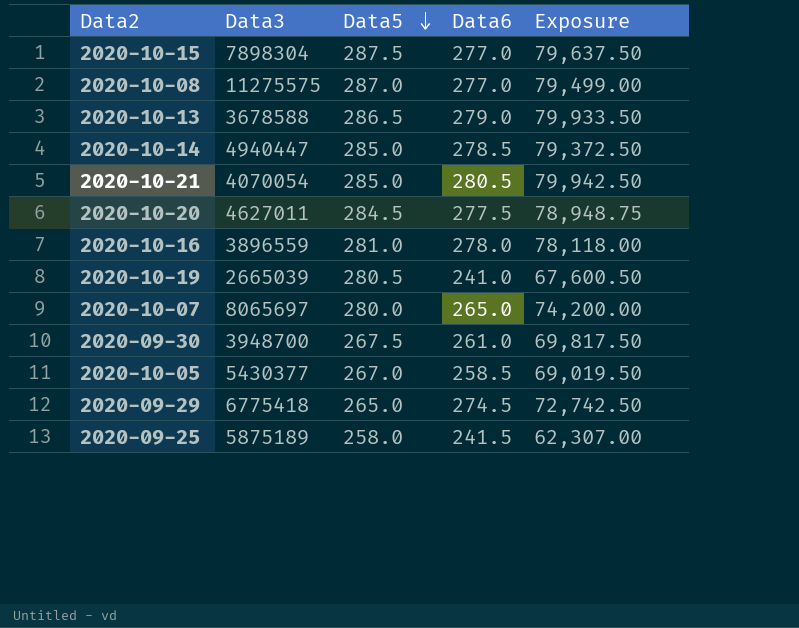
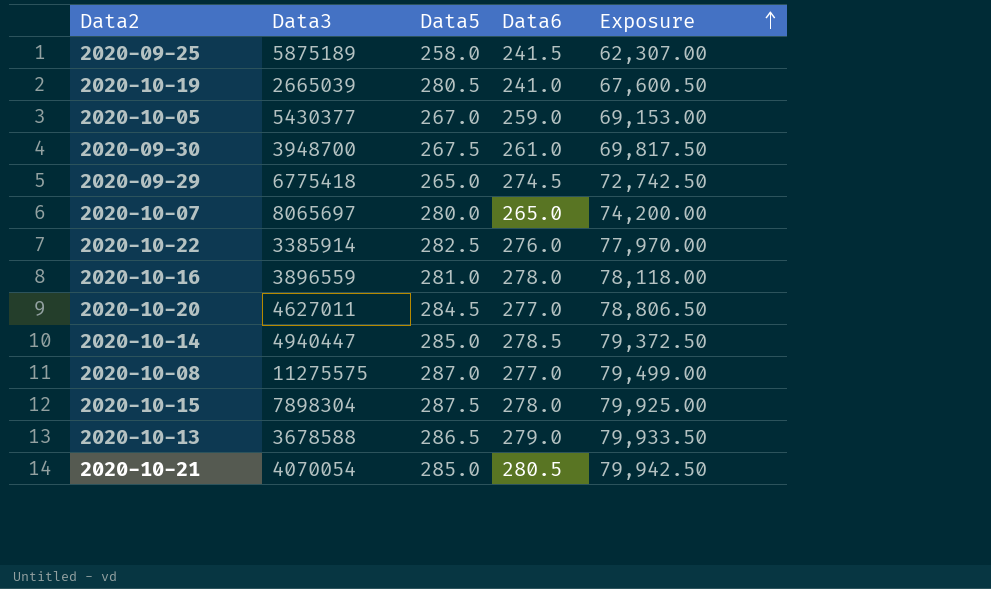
row order: Data5 descending -> Exposure ascending
2020-10-05 | Data6: 258.5 -> 259.0
2020-10-05 | Exposure: 69,019.50 -> 69,153.00
row 2020-10-22: none -> 3385914 | 282.5 | 276.0 | 77,970.00
2020-10-20 | Data6: 277.5 -> 277.0
2020-10-20 | Exposure: 78,948.75 -> 78,806.50
2020-10-15 | Data6: 277.0 -> 278.0
2020-10-15 | Exposure: 79,637.50 -> 79,925.00

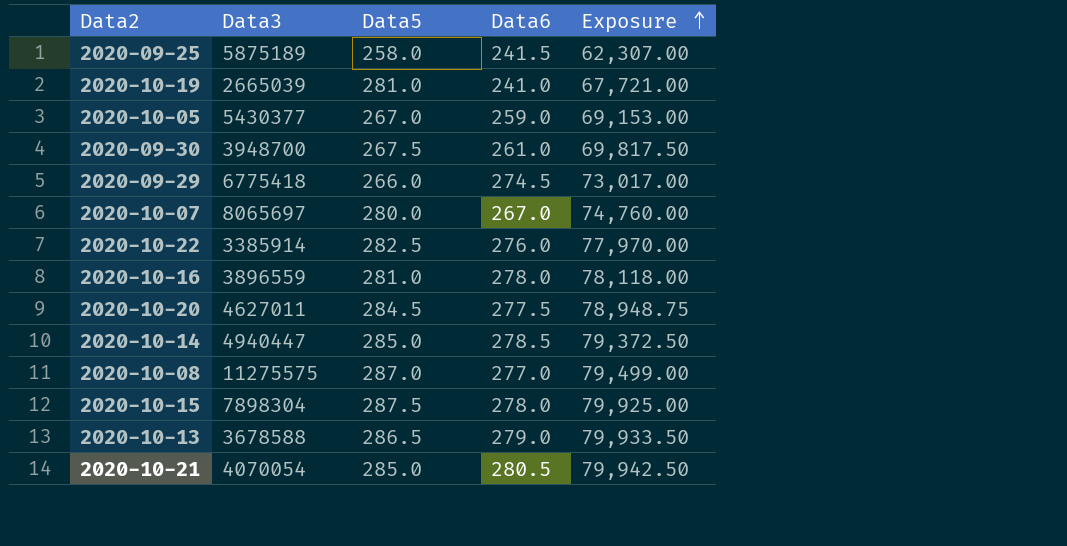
2020-10-19 | Data5: 280.5 -> 281.0
2020-10-19 | Exposure: 67,600.50 -> 67,721.00
2020-09-29 | Data5: 265.0 -> 266.0
2020-09-29 | Exposure: 72,742.50 -> 73,017.00
2020-10-07 | Data6: 265.0 -> 267.0
2020-10-07 | Exposure: 74,200.00 -> 74,760.00
2020-10-20 | Data6: 277.0 -> 277.5
2020-10-20 | Exposure: 78,806.50 -> 78,948.75

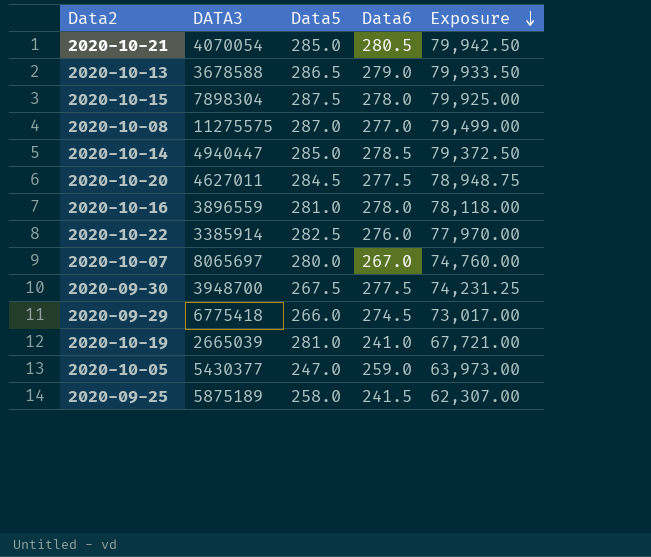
row order: Exposure ascending -> Exposure descending
column name: Data3 -> DATA3
2020-09-30 | Data6: 261.0 -> 277.5
2020-09-30 | Exposure: 69,817.50 -> 74,231.25
2020-10-05 | Data5: 267.0 -> 247.0
2020-10-05 | Exposure: 69,153.00 -> 63,973.00

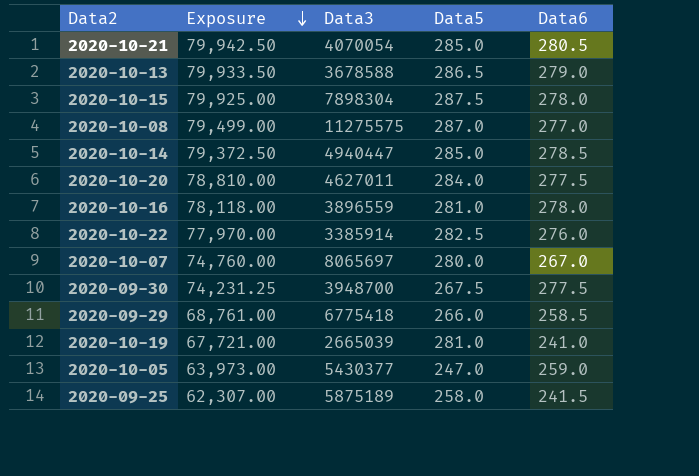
column Exposure | position: 5 -> 2
column name: DATA3 -> Data3
2020-10-20 | Exposure: 78,948.75 -> 78,810.00
2020-10-20 | Data5: 284.5 -> 284.0
2020-09-29 | Exposure: 73,017.00 -> 68,761.00
2020-09-29 | Data6: 274.5 -> 258.5

